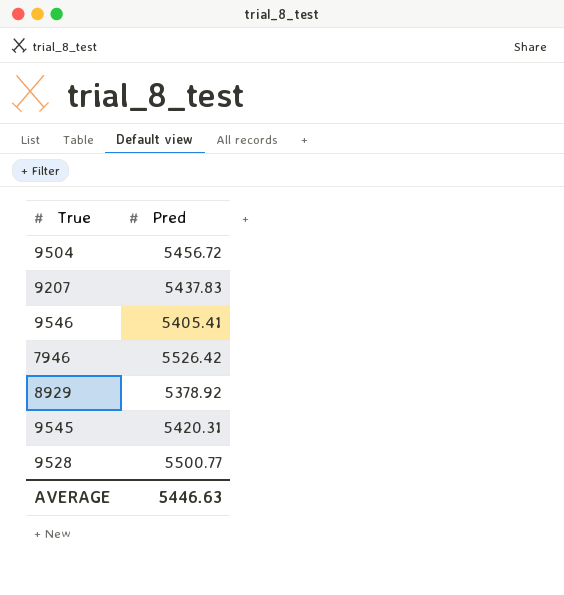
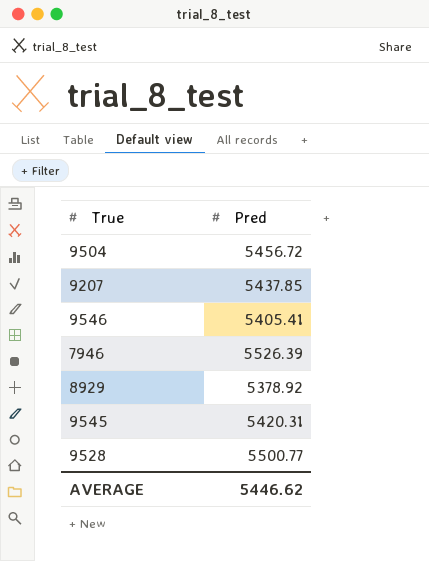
9207 | Pred: 5437.83 -> 5437.85
7946 | Pred: 5526.42 -> 5526.39
AVERAGE | Pred: 5446.63 -> 5446.62

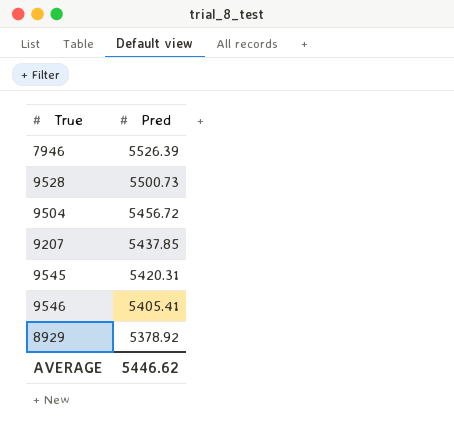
row order: none -> Pred descending
9528 | Pred: 5500.77 -> 5500.73

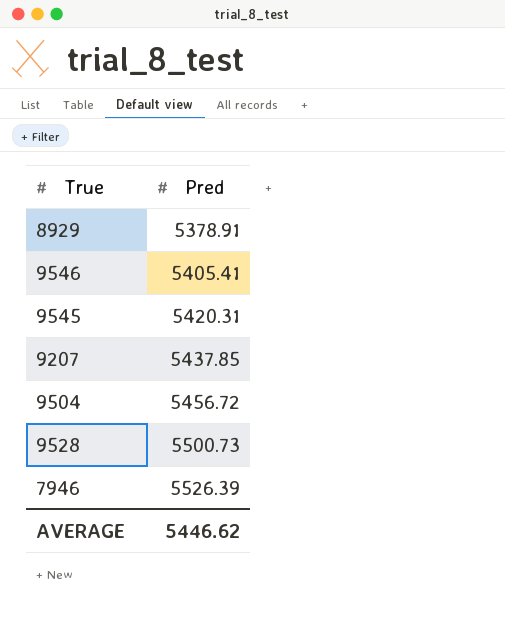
row order: Pred descending -> Pred ascending
8929 | Pred: 5378.92 -> 5378.91

